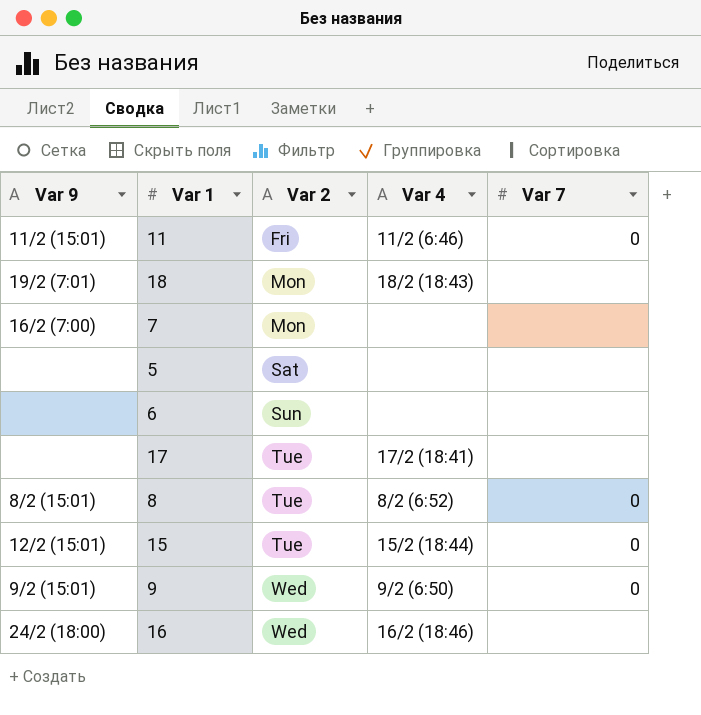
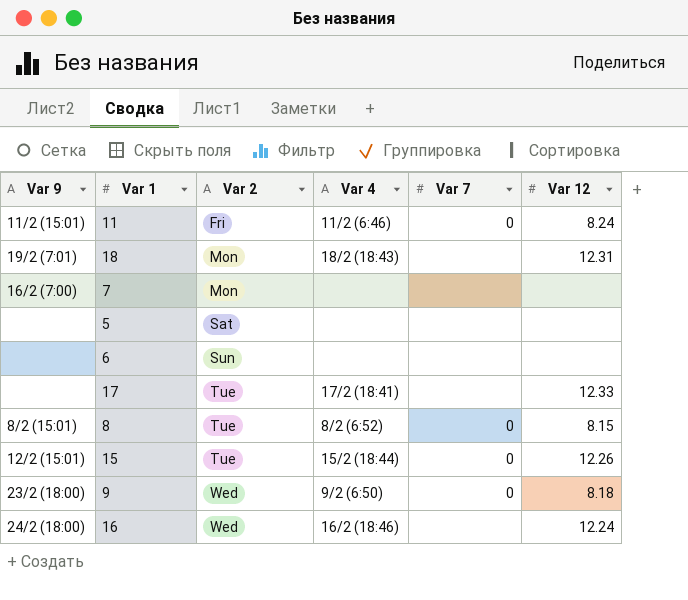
column Var 12 | position: none -> 6
9 | Var 9: 9/2 (15:01) -> 23/2 (18:00)

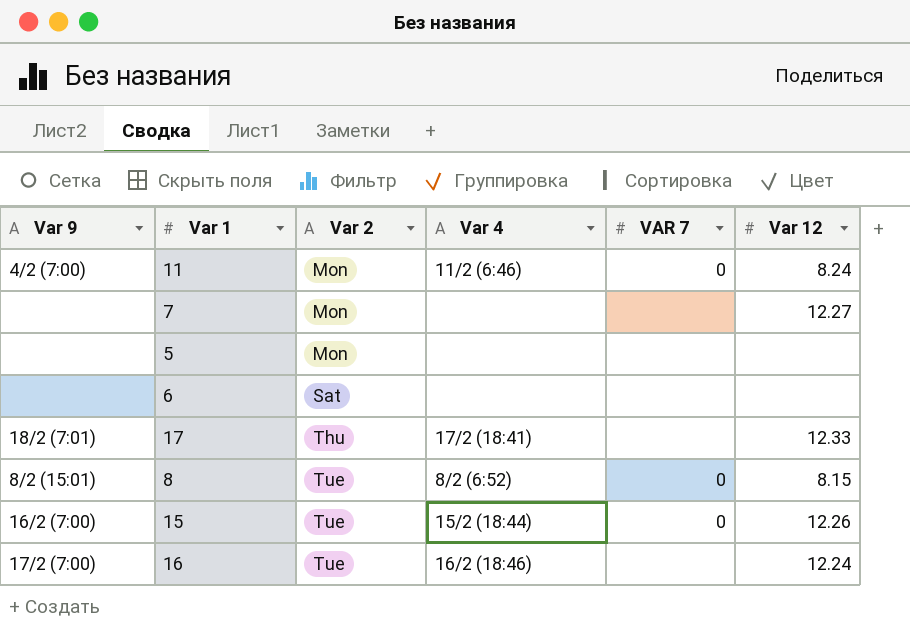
column name: Var 7 -> VAR 7
row 18: 19/2 (7:01) | Mon | 18/2 (18:43) | none | 12.31 -> none
row 9: 23/2 (18:00) | Wed | 9/2 (6:50) | 0 | 8.18 -> none
11 | Var 9: 11/2 (15:01) -> 4/2 (7:00)
11 | Var 2: Fri -> Mon
7 | Var 9: 16/2 (7:00) -> none
7 | Var 12: none -> 12.27
5 | Var 2: Sat -> Mon
6 | Var 2: Sun -> Sat
17 | Var 9: none -> 18/2 (7:01)
17 | Var 2: Tue -> Thu
15 | Var 9: 12/2 (15:01) -> 16/2 (7:00)
16 | Var 9: 24/2 (18:00) -> 17/2 (7:00)
16 | Var 2: Wed -> Tue

